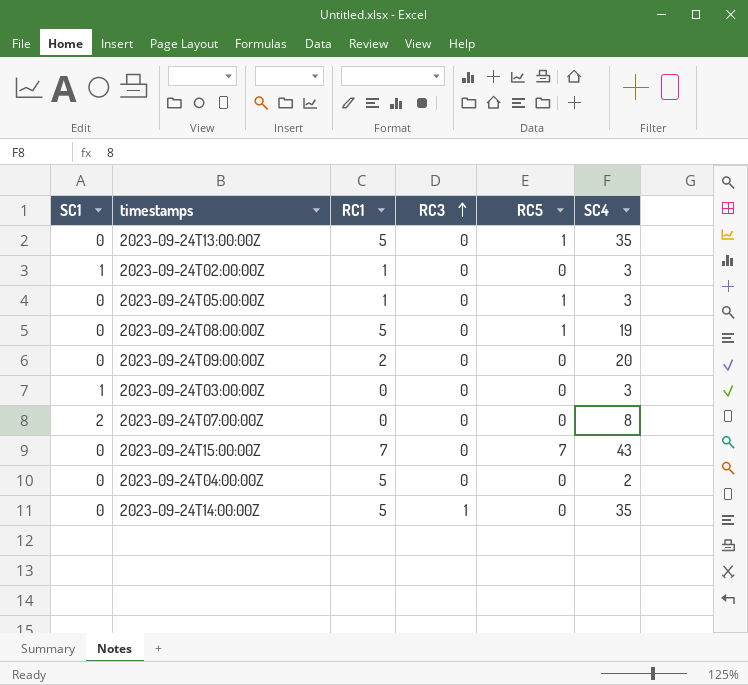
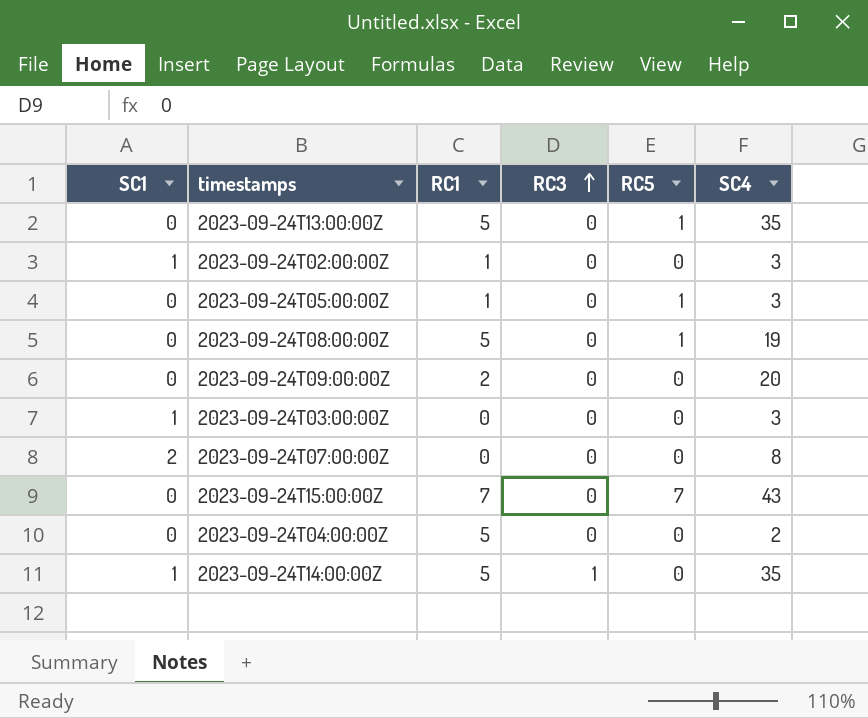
2023-09-24T14:00:00Z | SC1: 0 -> 1

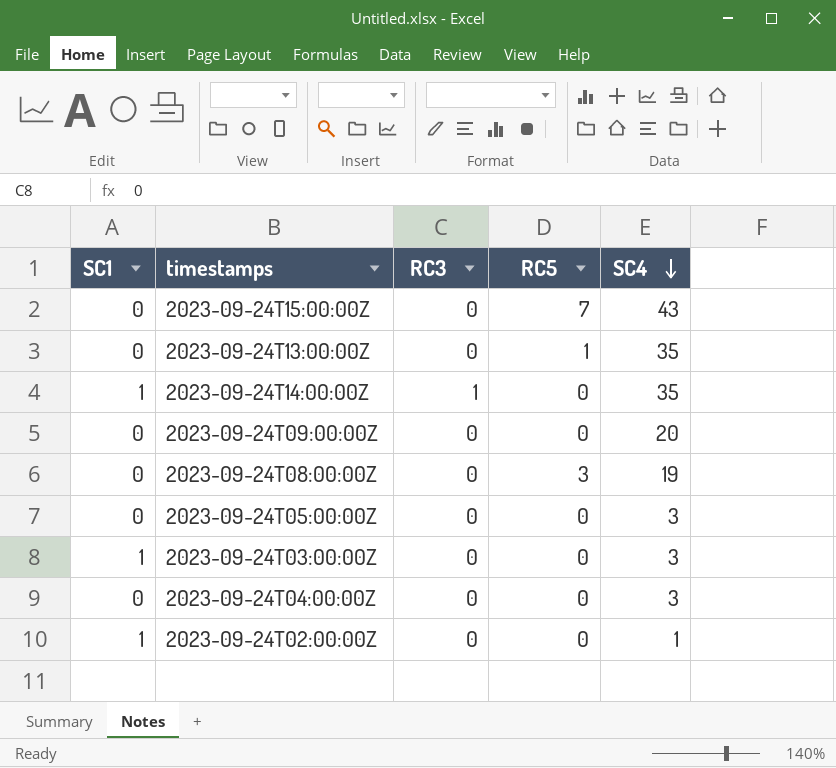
row order: RC3 ascending -> SC4 descending
column RC1 | position: 3 -> none
row 2023-09-24T07:00:00Z: 2 | 0 | 0 | 0 | 8 -> none
2023-09-24T08:00:00Z | RC5: 1 -> 3
2023-09-24T05:00:00Z | RC5: 1 -> 0
2023-09-24T04:00:00Z | SC4: 2 -> 3
2023-09-24T02:00:00Z | SC4: 3 -> 1

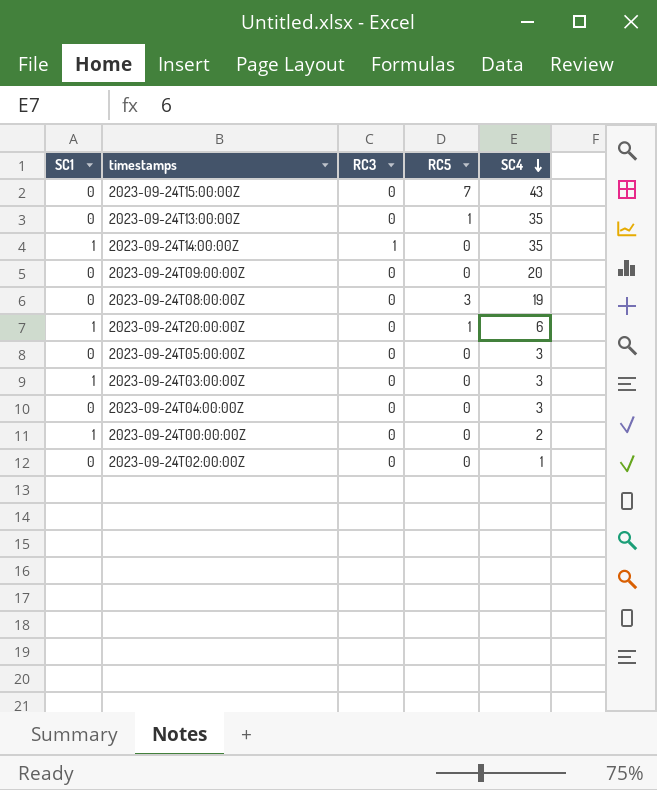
row 2023-09-24T20:00:00Z: none -> 1 | 0 | 1 | 6
row 2023-09-24T00:00:00Z: none -> 1 | 0 | 0 | 2
2023-09-24T02:00:00Z | SC1: 1 -> 0

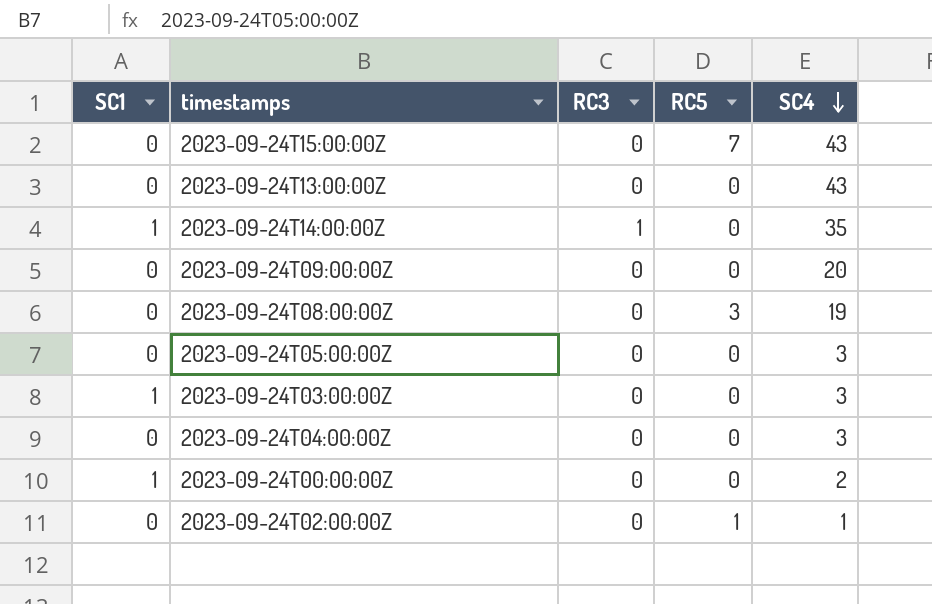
row 2023-09-24T20:00:00Z: 1 | 0 | 1 | 6 -> none
2023-09-24T13:00:00Z | RC5: 1 -> 0
2023-09-24T13:00:00Z | SC4: 35 -> 43
2023-09-24T02:00:00Z | RC5: 0 -> 1

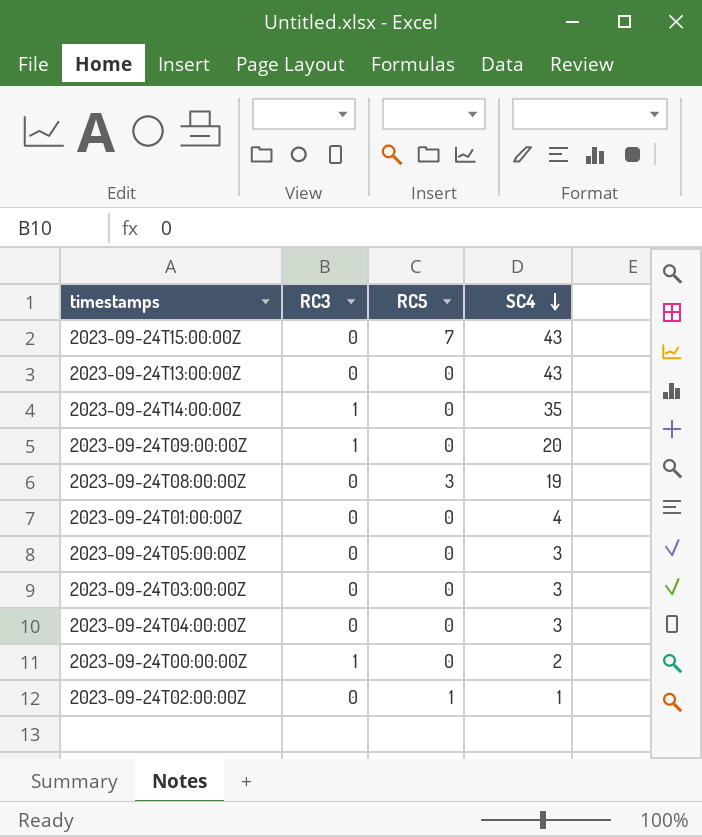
column SC1 | position: 1 -> none
2023-09-24T09:00:00Z | RC3: 0 -> 1
row 2023-09-24T01:00:00Z: none -> 0 | 0 | 4
2023-09-24T00:00:00Z | RC3: 0 -> 1

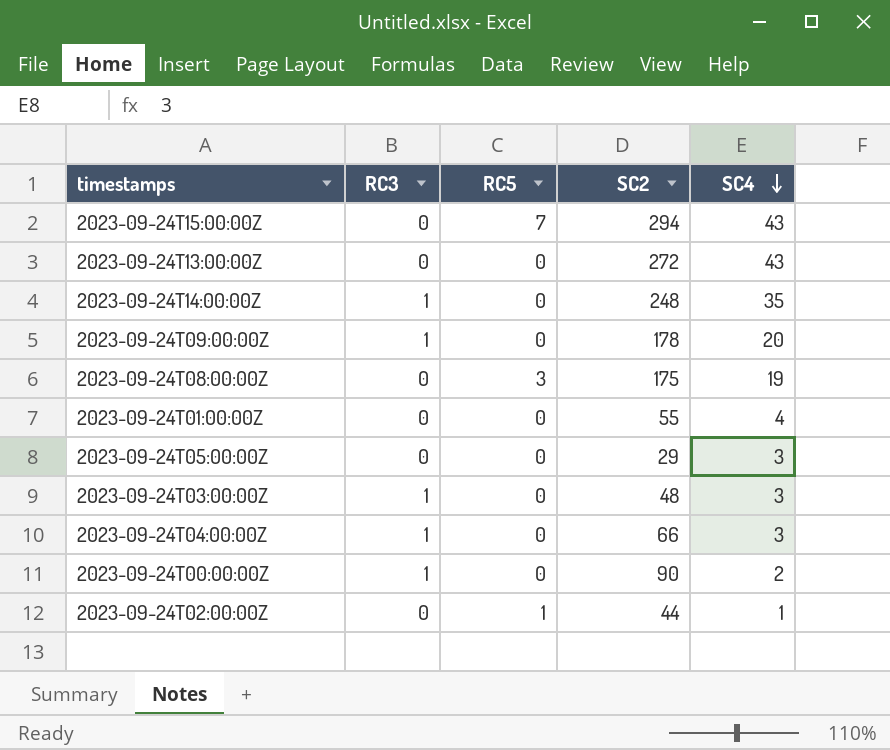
column SC2 | position: none -> 4
2023-09-24T03:00:00Z | RC3: 0 -> 1
2023-09-24T04:00:00Z | RC3: 0 -> 1

